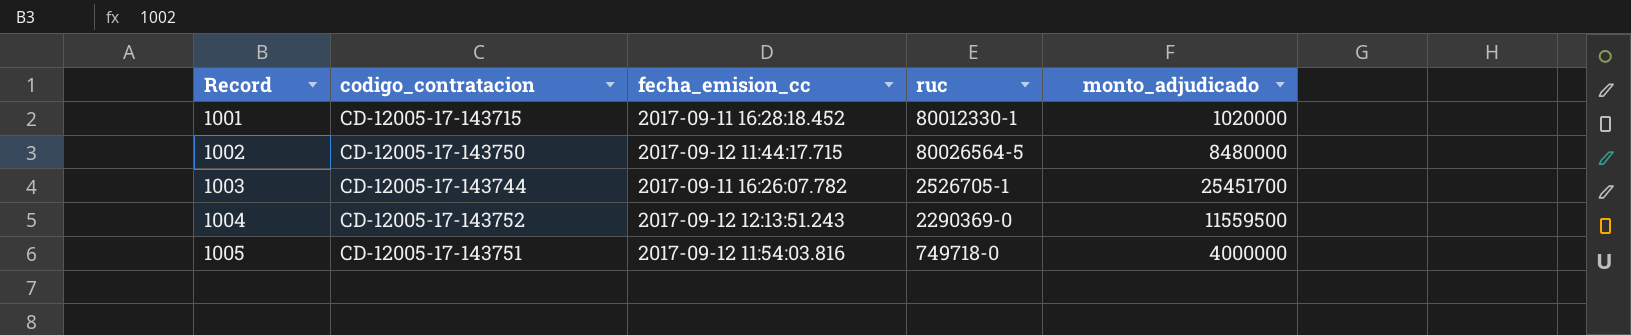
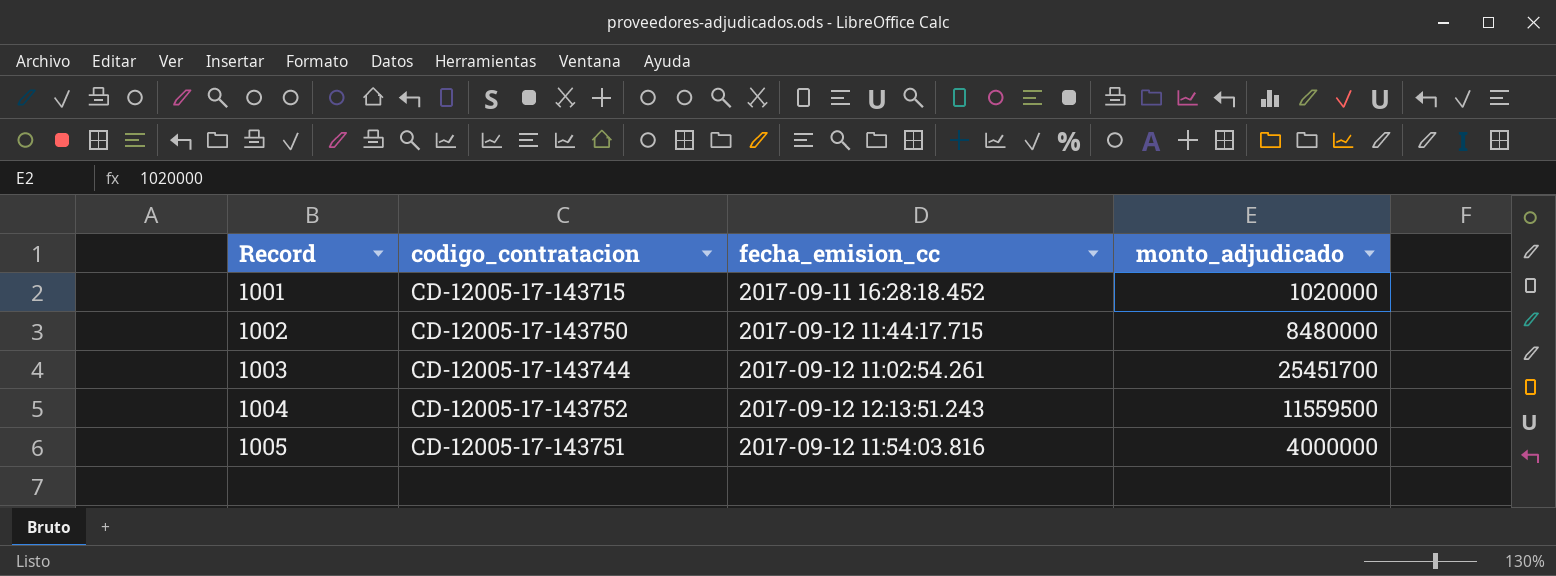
column ruc | position: 4 -> none
1003 | fecha_emision_cc: 2017-09-11 16:26:07.782 -> 2017-09-12 11:02:54.261

